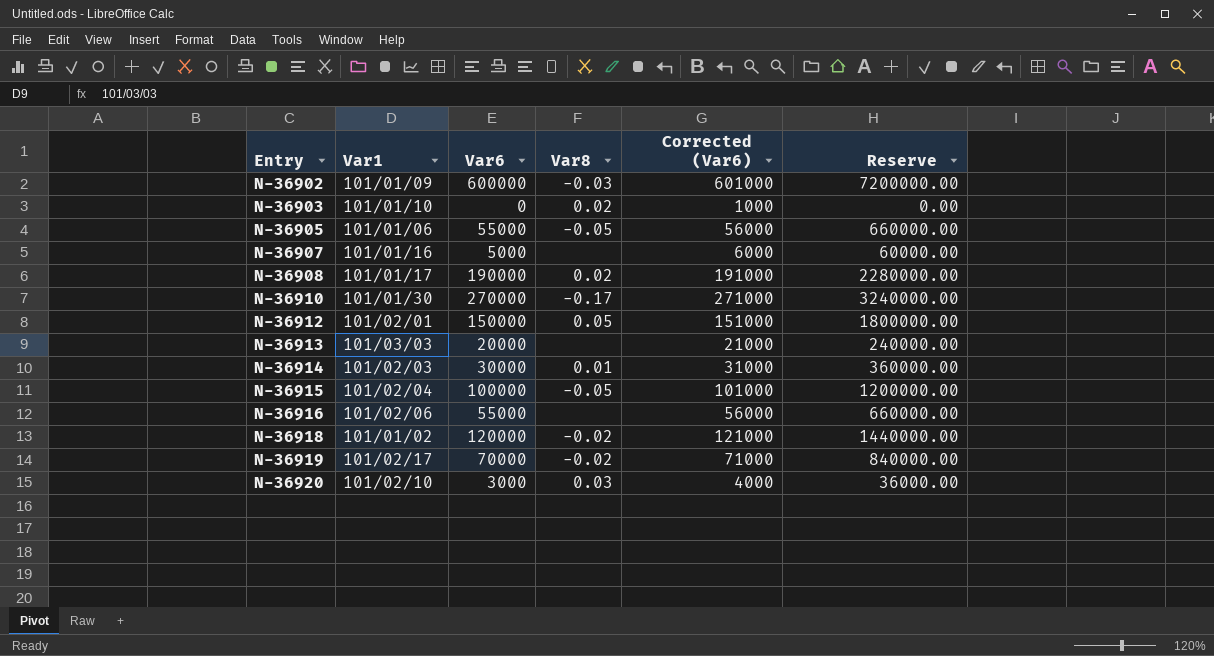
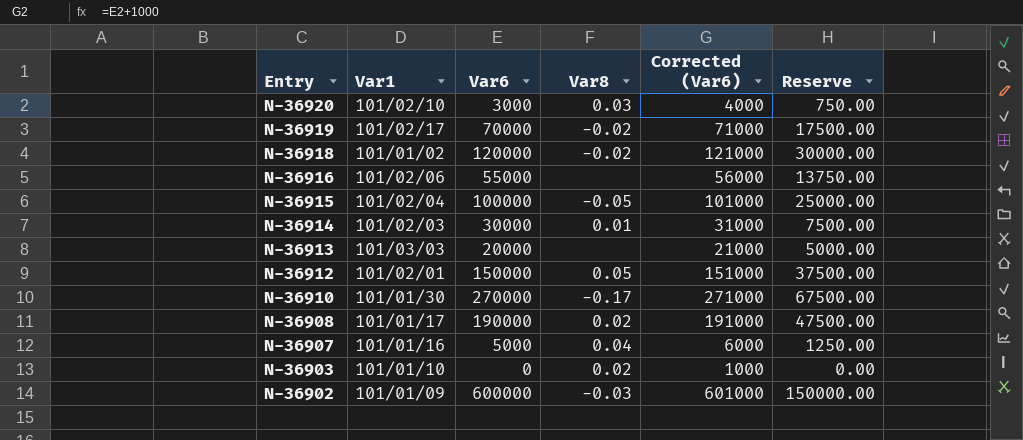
row order: Entry ascending -> Entry descending
column Reserve | formula: [Var6] * 12 -> [Var6] * 0.25
row N-36905: 101/01/06 | 55000 | -0.05 | 56000 | 660000.00 -> none
N-36907 | Var8: none -> 0.04

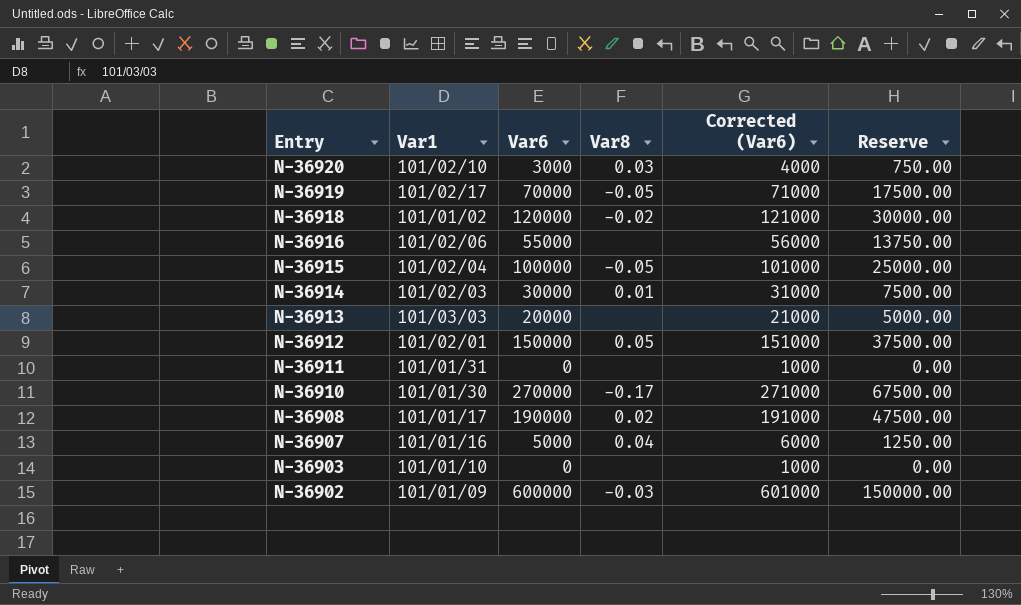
N-36919 | Var8: -0.02 -> -0.05
row N-36911: none -> 101/01/31 | 0 | none | 1000 | 0.00
N-36903 | Var8: 0.02 -> none

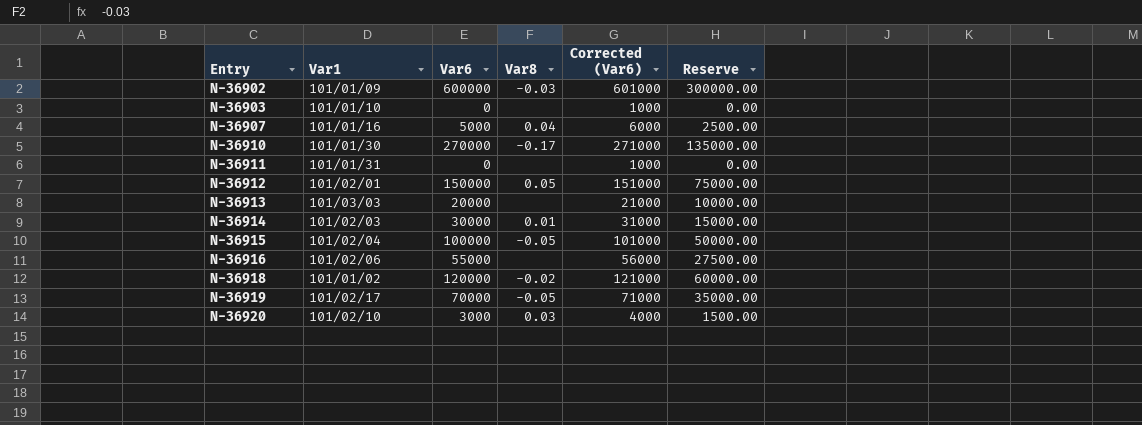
row order: Entry descending -> Entry ascending
column Reserve | formula: [Var6] * 0.25 -> [Var6] * 0.5
row N-36908: 101/01/17 | 190000 | 0.02 | 191000 | 47500.00 -> none

